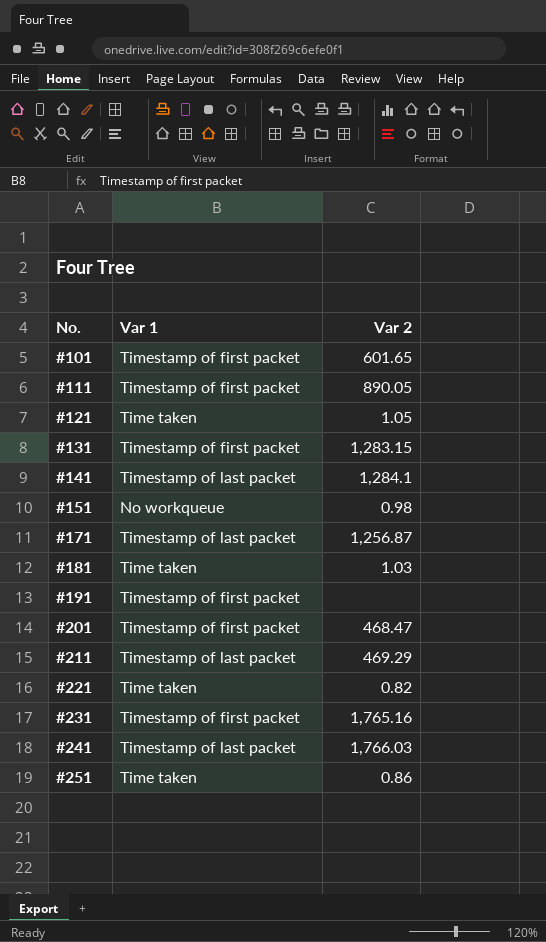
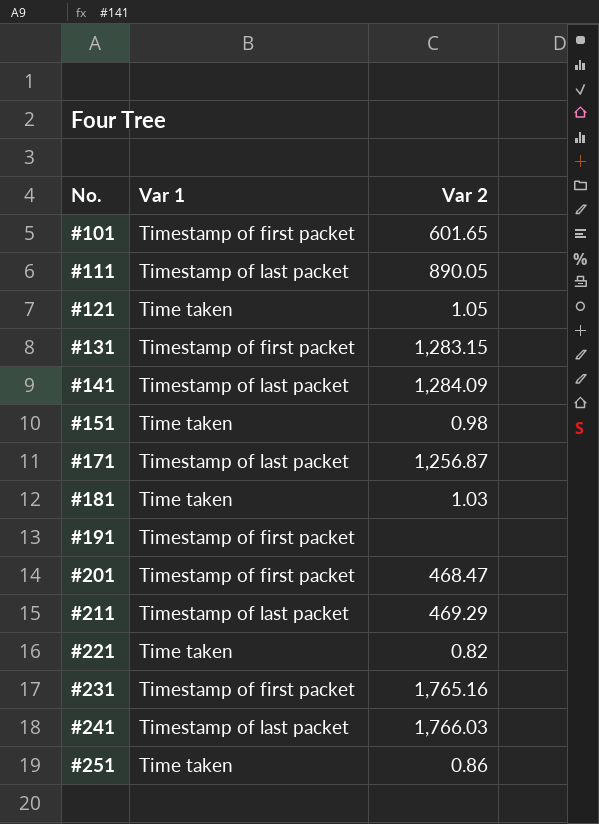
#111 | Var 1: Timestamp of first packet -> Timestamp of last packet
#141 | Var 2: 1,284.1 -> 1,284.09
#151 | Var 1: No workqueue -> Time taken

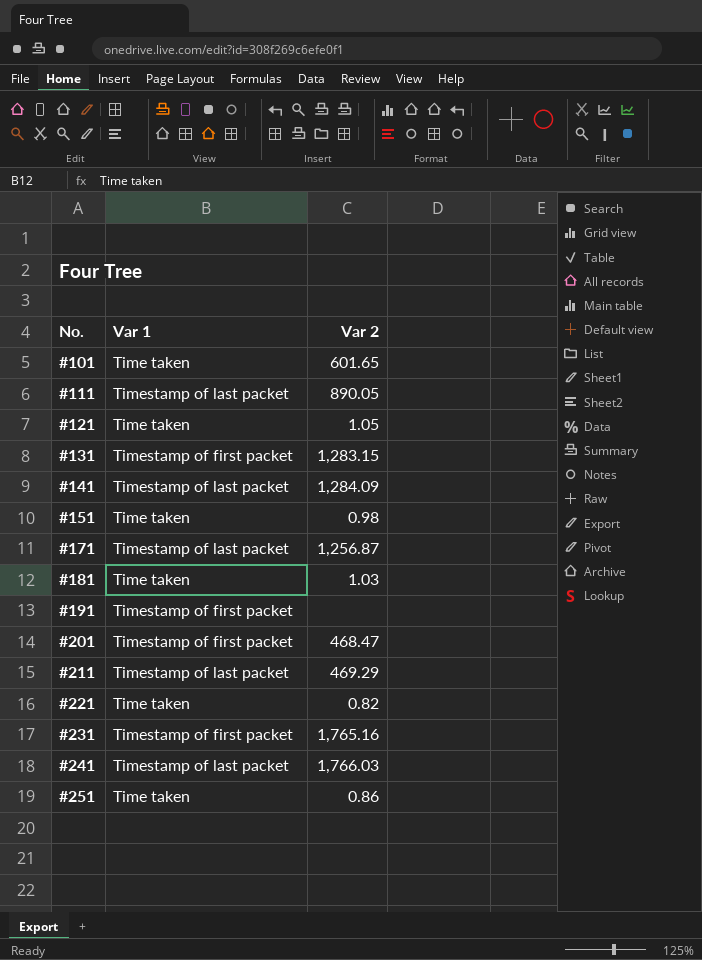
#101 | Var 1: Timestamp of first packet -> Time taken

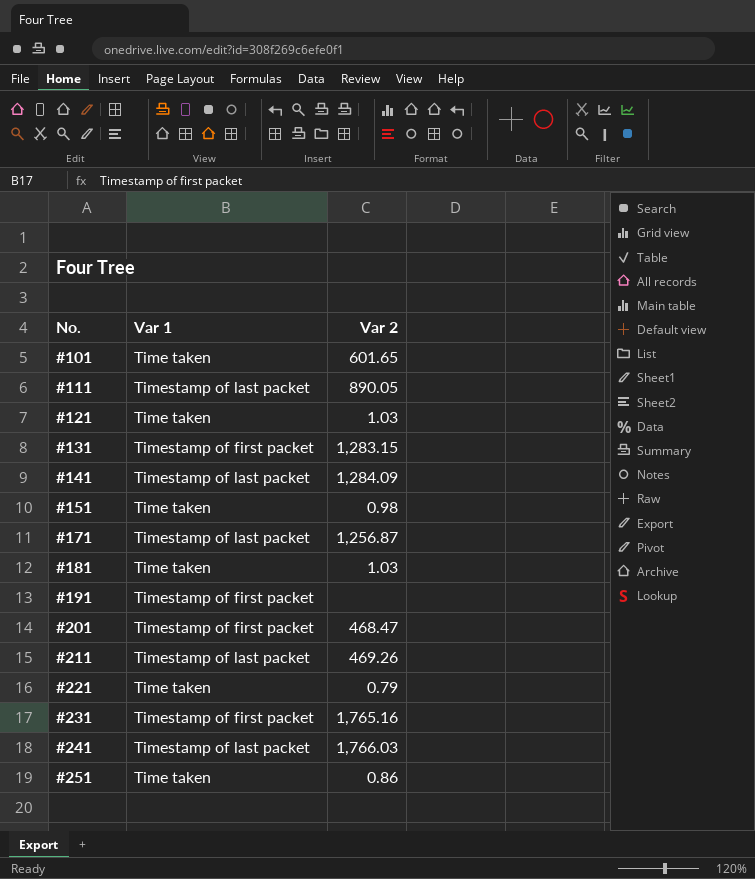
#121 | Var 2: 1.05 -> 1.03
#211 | Var 2: 469.29 -> 469.26
#221 | Var 2: 0.82 -> 0.79

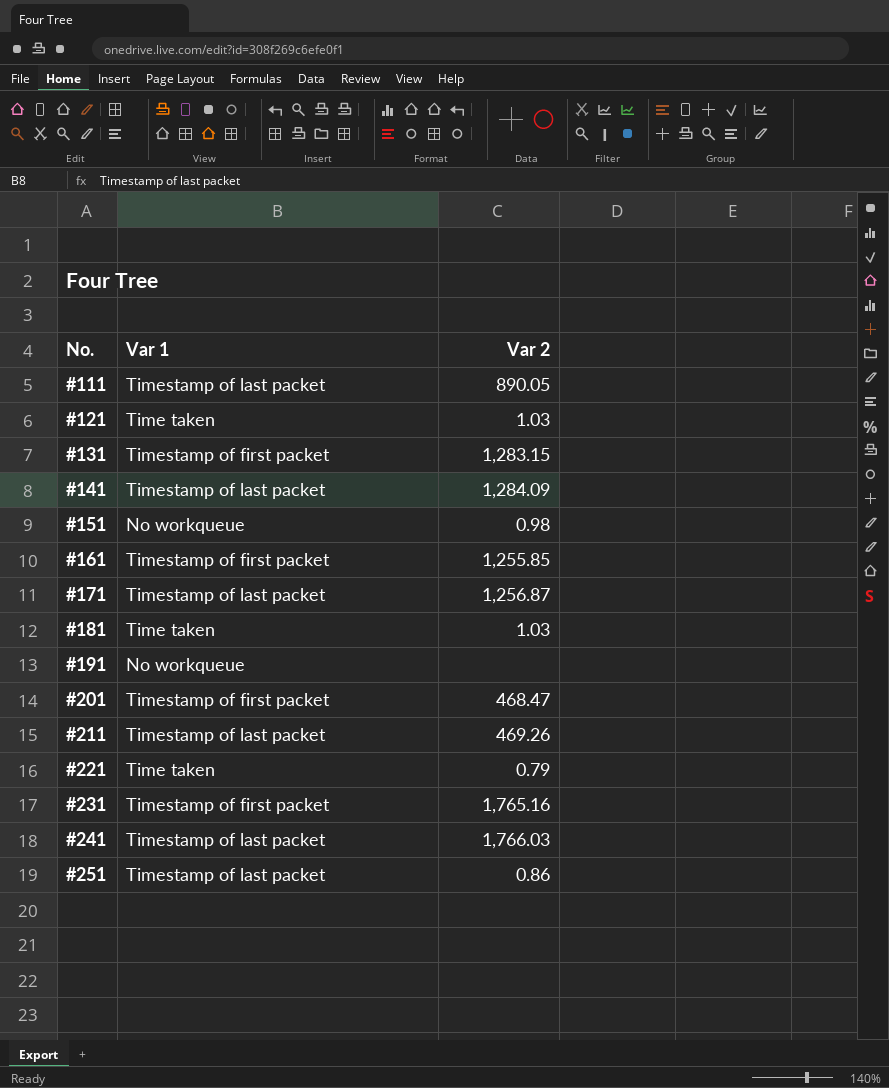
row #101: Time taken | 601.65 -> none
#151 | Var 1: Time taken -> No workqueue
row #161: none -> Timestamp of first packet | 1,255.85
#191 | Var 1: Timestamp of first packet -> No workqueue
#251 | Var 1: Time taken -> Timestamp of last packet

